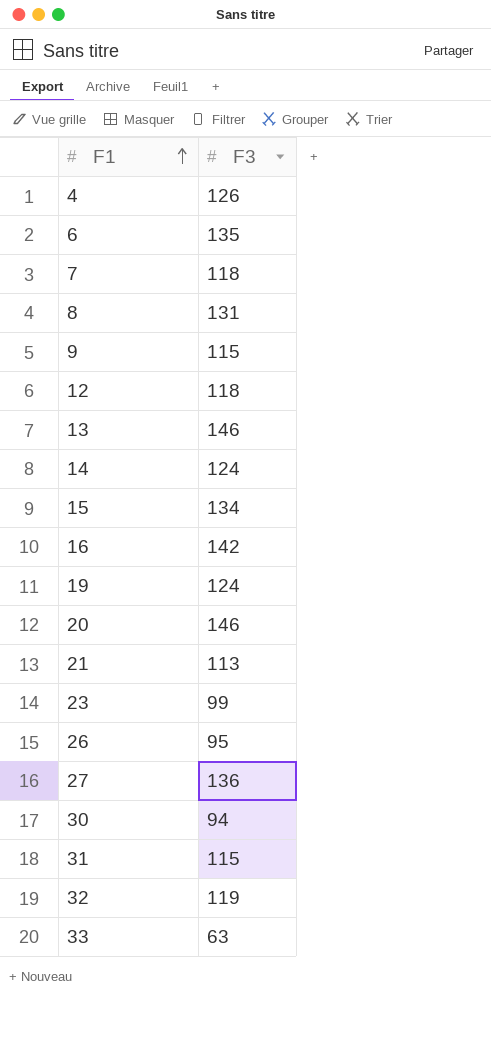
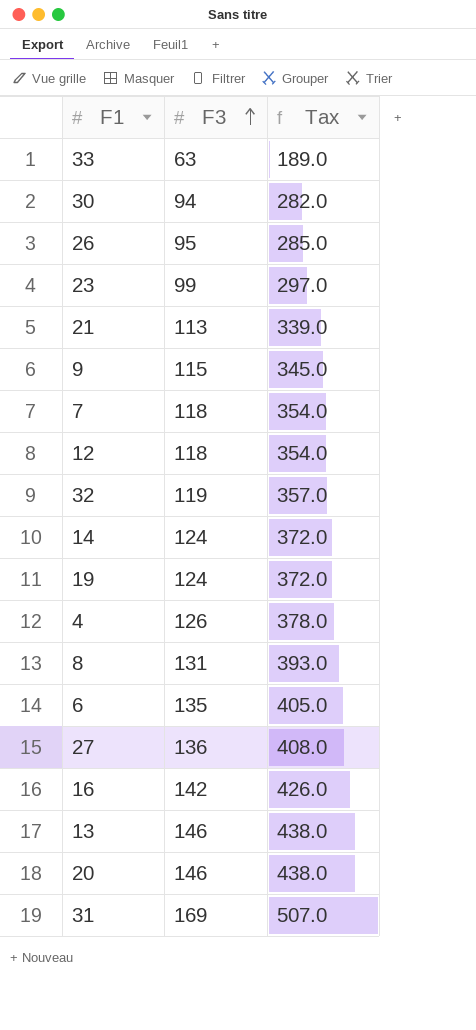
row order: F1 ascending -> F3 ascending
column Tax | formula: none -> [F3] * 3
row 15: 134 -> none
31 | F3: 115 -> 169

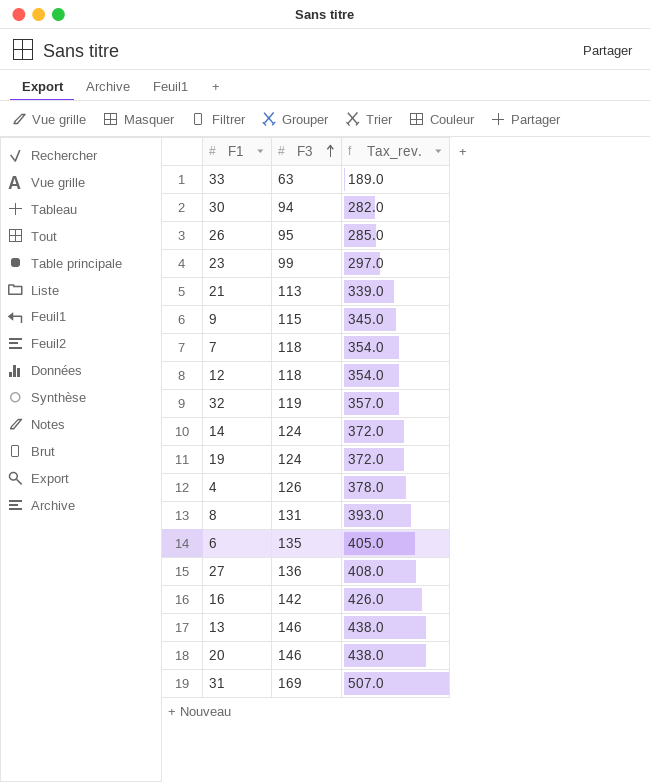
column name: Tax -> Tax_rev.

